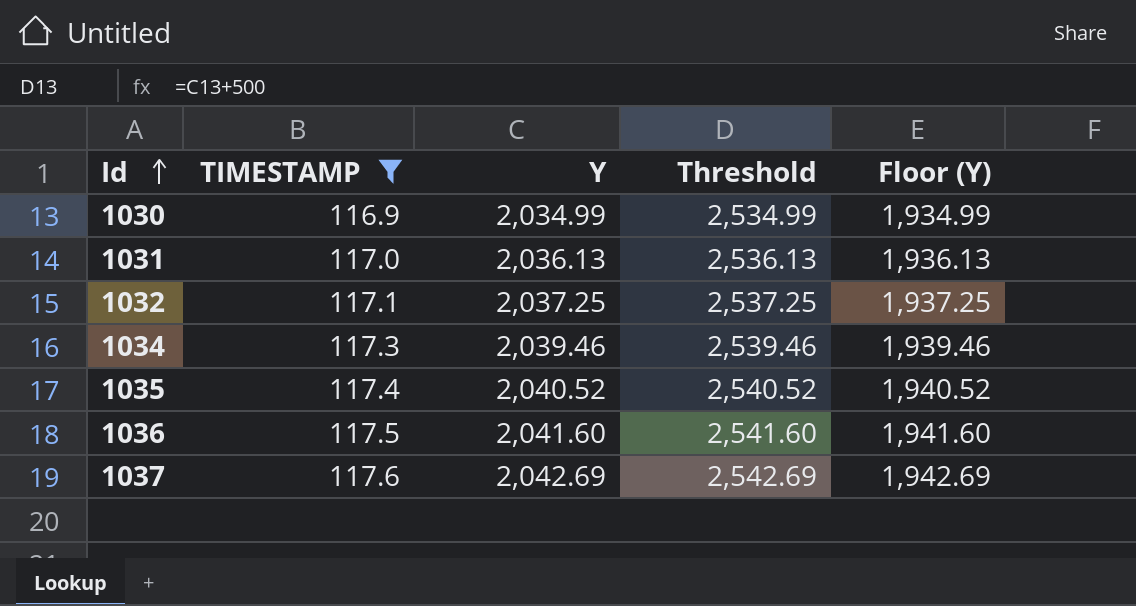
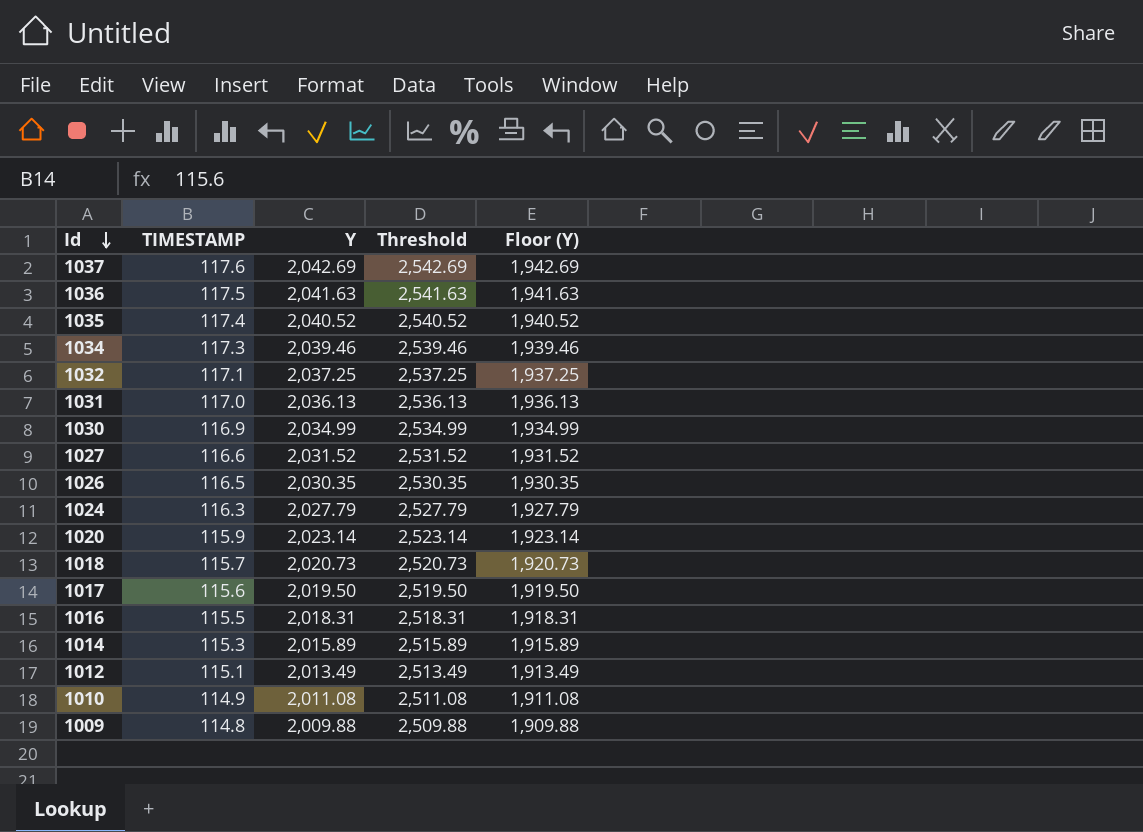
filter: TIMESTAMP >= 116.9 -> none
row order: Id ascending -> Id descending
1036 | Y: 2,041.60 -> 2,041.63
1036 | Threshold: 2,541.60 -> 2,541.63
1036 | Floor (Y): 1,941.60 -> 1,941.63

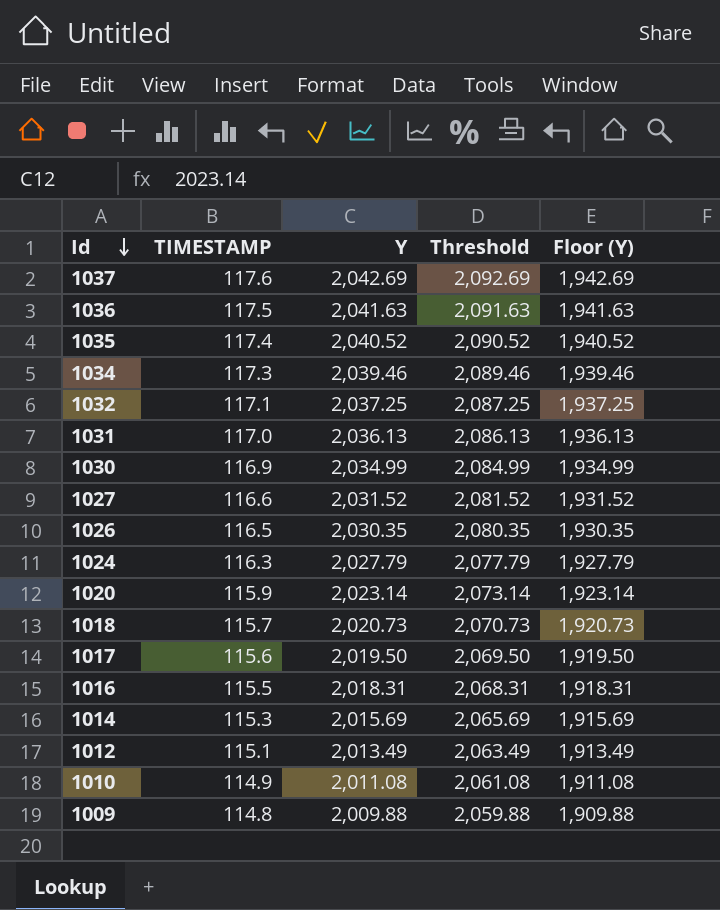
column Threshold | formula: [Y] + 500 -> [Y] + 50
1014 | Y: 2,015.89 -> 2,015.69
1014 | Floor (Y): 1,915.89 -> 1,915.69

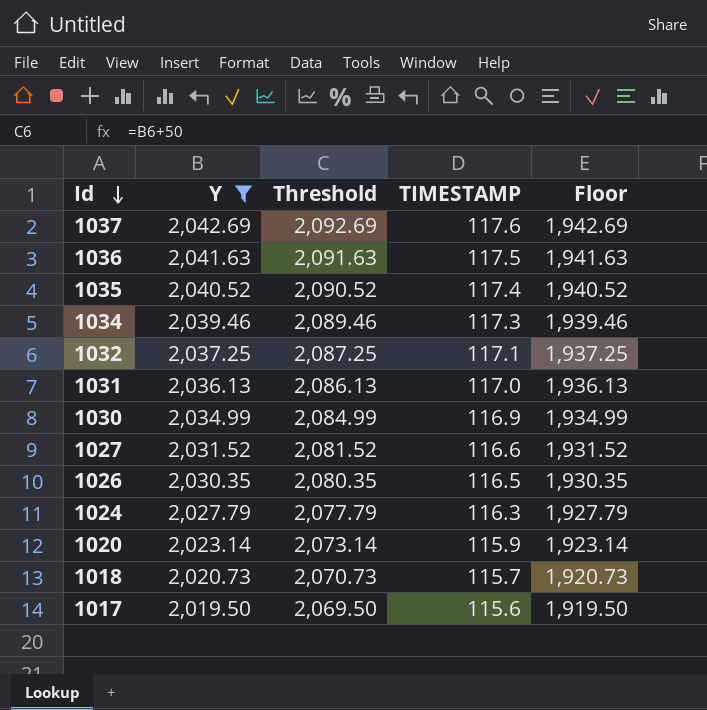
filter: none -> Y >= 2,019.50
column TIMESTAMP | position: 2 -> 4
column name: Floor (Y) -> Floor

